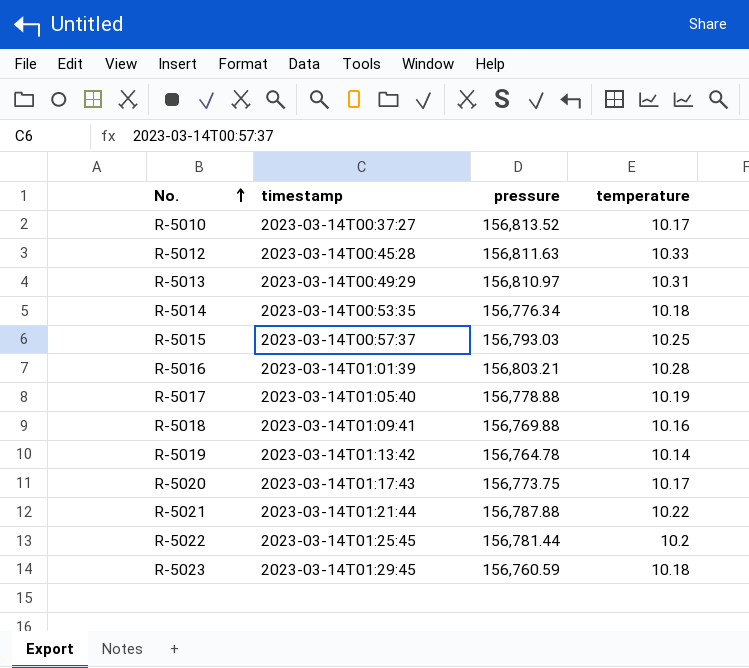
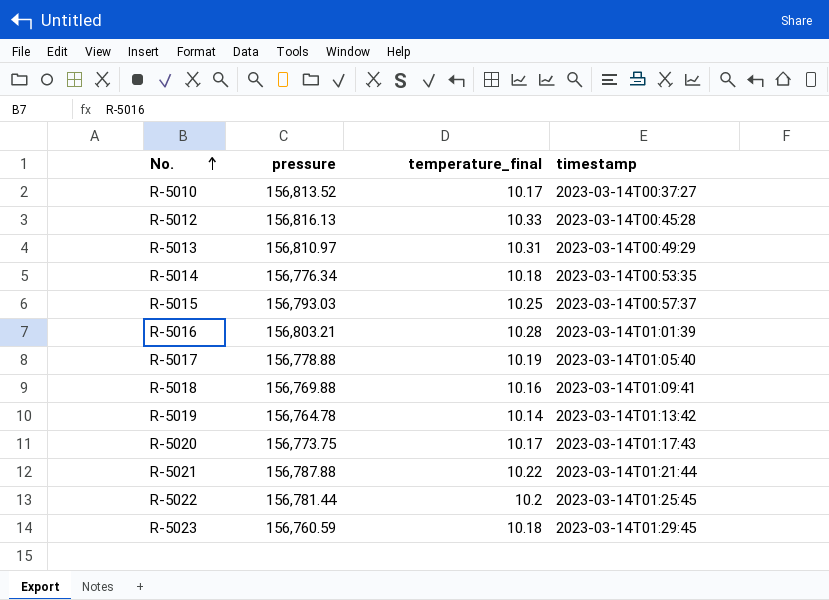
column name: temperature -> temperature_final
column timestamp | position: 2 -> 4
R-5012 | pressure: 156,811.63 -> 156,816.13

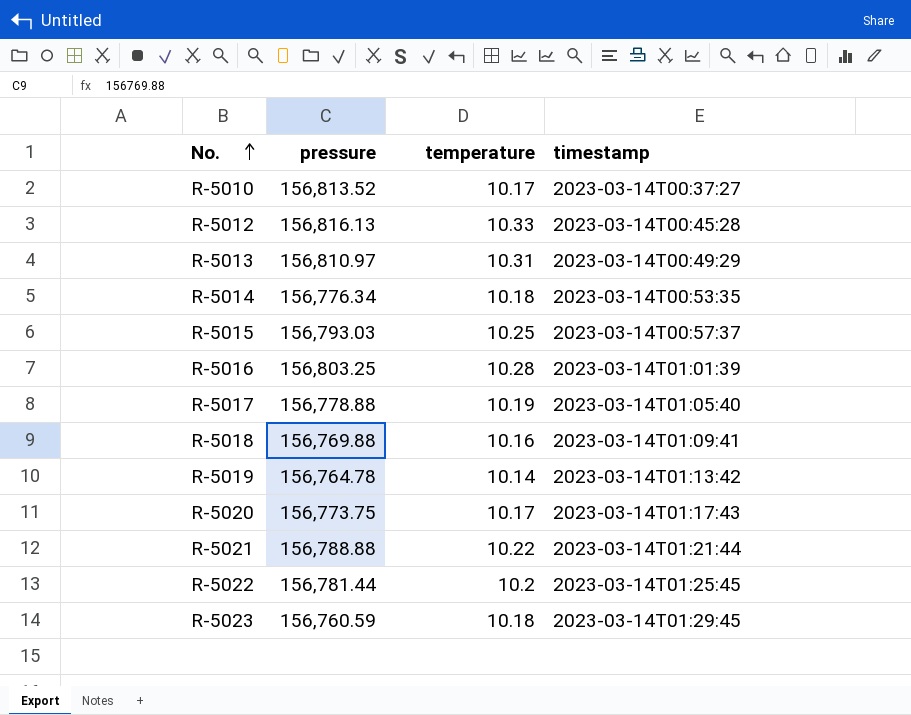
column name: temperature_final -> temperature
R-5016 | pressure: 156,803.21 -> 156,803.25
R-5021 | pressure: 156,787.88 -> 156,788.88

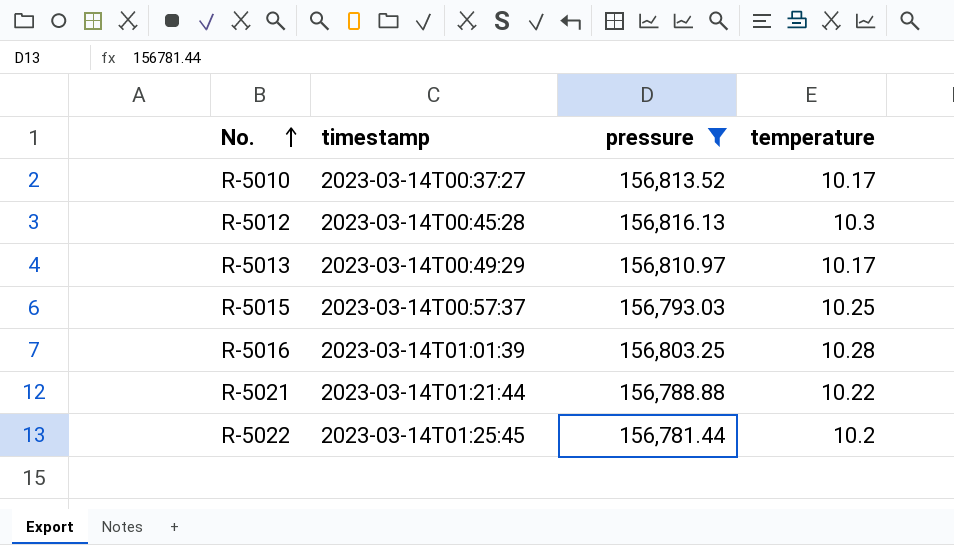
filter: none -> pressure >= 156,781.44
column timestamp | position: 4 -> 2
R-5012 | temperature: 10.33 -> 10.3
R-5013 | temperature: 10.31 -> 10.17

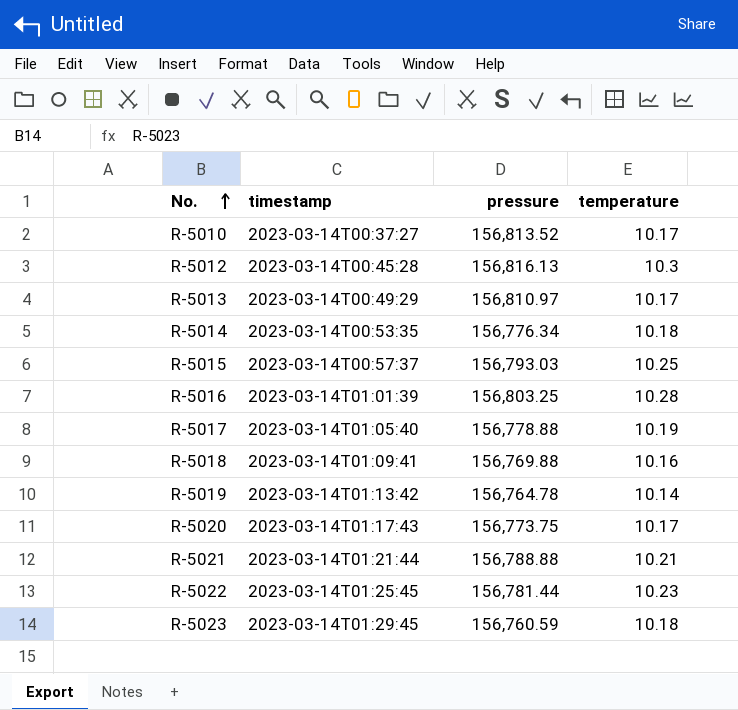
filter: pressure >= 156,781.44 -> none
R-5021 | temperature: 10.22 -> 10.21
R-5022 | temperature: 10.2 -> 10.23

